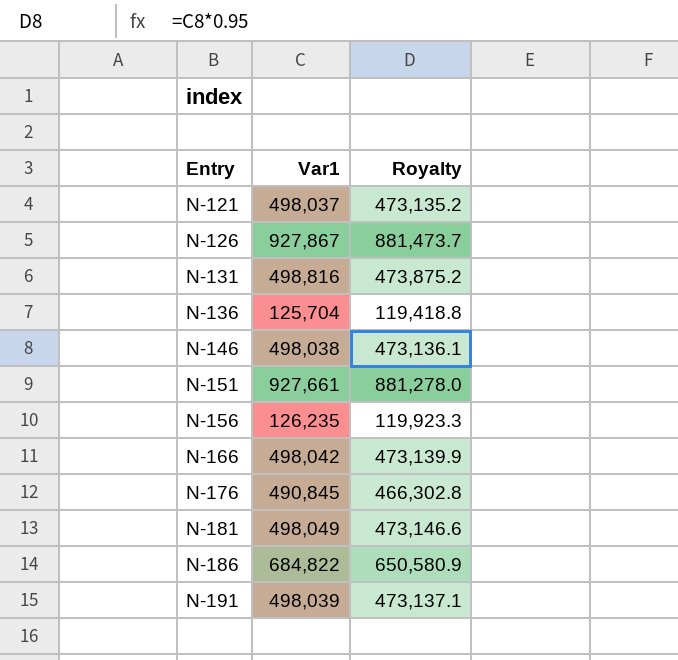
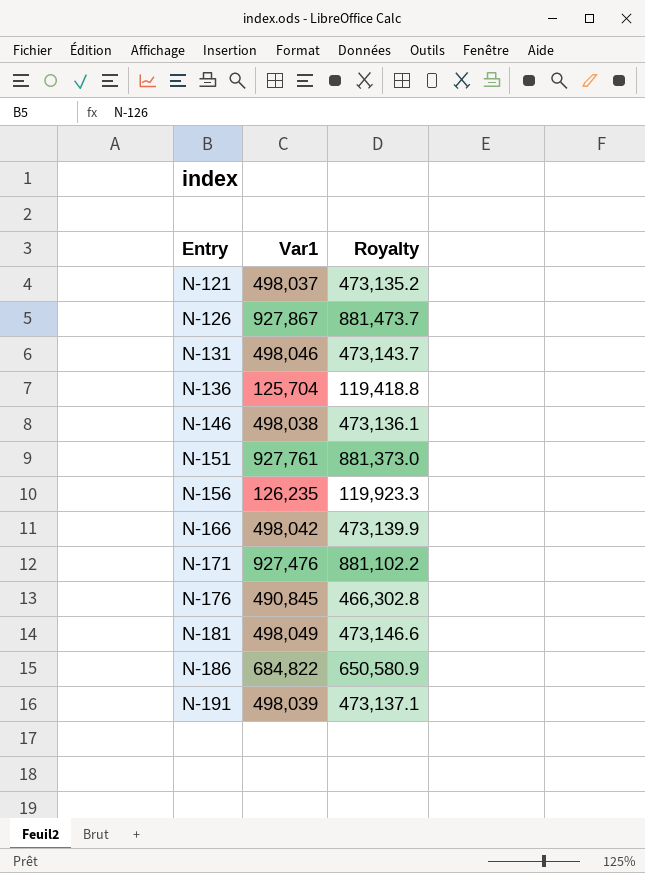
N-131 | Var1: 498,816 -> 498,046
N-131 | Royalty: 473,875.2 -> 473,143.7
N-151 | Var1: 927,661 -> 927,761
N-151 | Royalty: 881,278.0 -> 881,373.0
row N-171: none -> 927,476 | 881,102.2

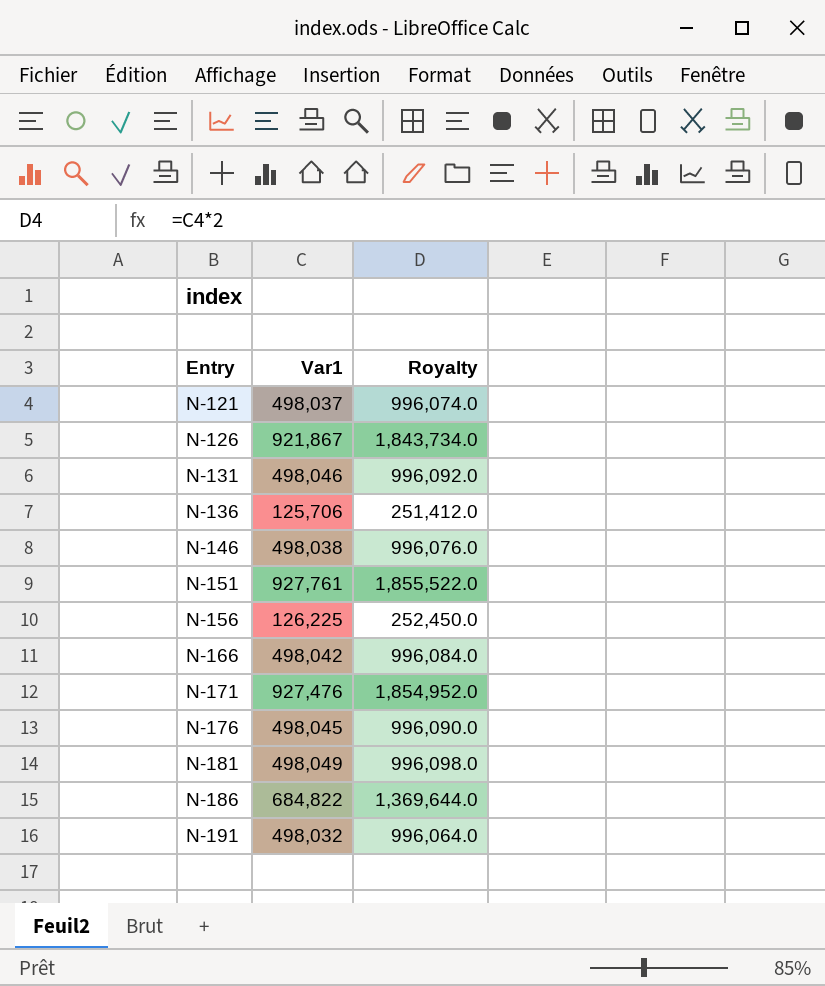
column Royalty | formula: [Var1] * 0.95 -> [Var1] * 2
N-126 | Var1: 927,867 -> 921,867
N-136 | Var1: 125,704 -> 125,706
N-156 | Var1: 126,235 -> 126,225
N-176 | Var1: 490,845 -> 498,045
N-191 | Var1: 498,039 -> 498,032

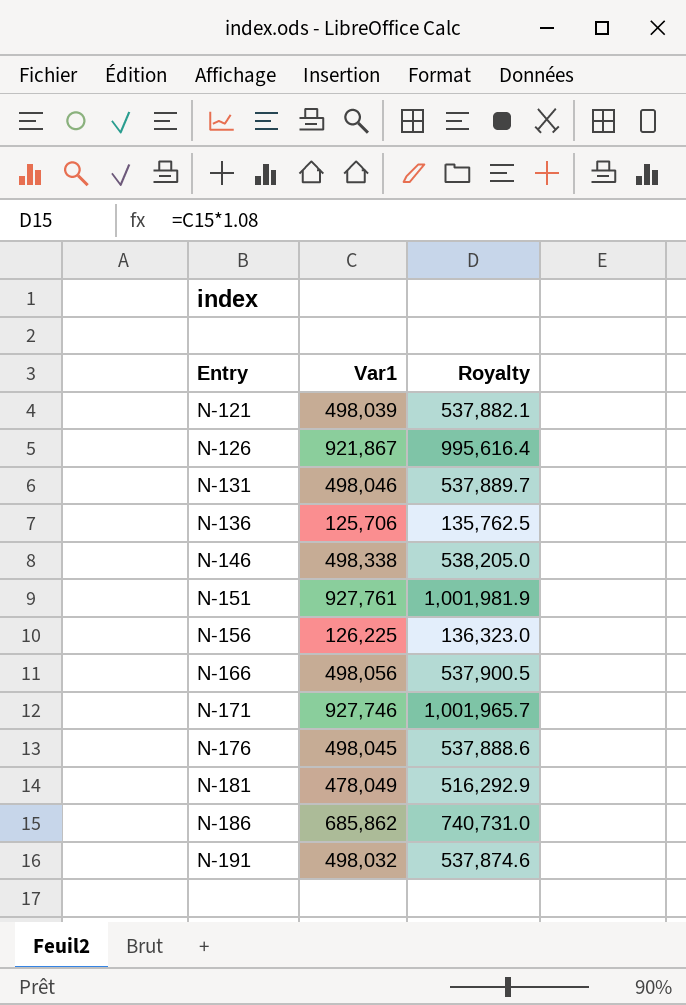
column Royalty | formula: [Var1] * 2 -> [Var1] * 1.08
N-121 | Var1: 498,037 -> 498,039
N-146 | Var1: 498,038 -> 498,338
N-166 | Var1: 498,042 -> 498,056
N-171 | Var1: 927,476 -> 927,746
N-181 | Var1: 498,049 -> 478,049
N-186 | Var1: 684,822 -> 685,862

